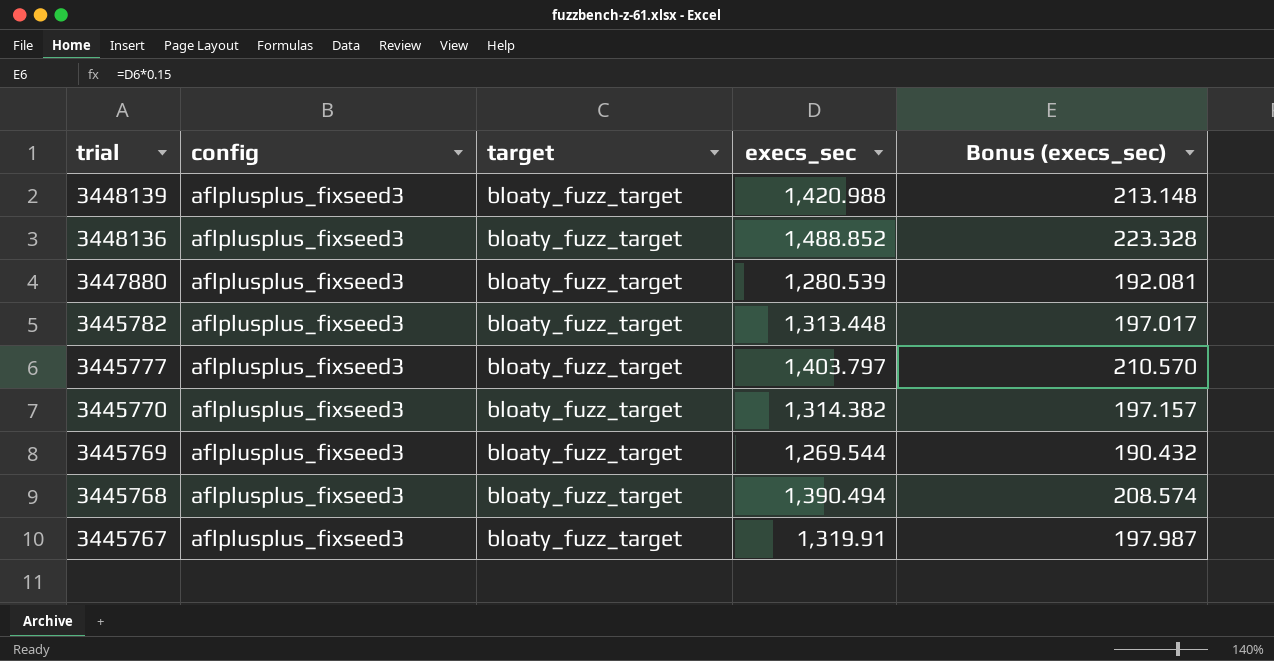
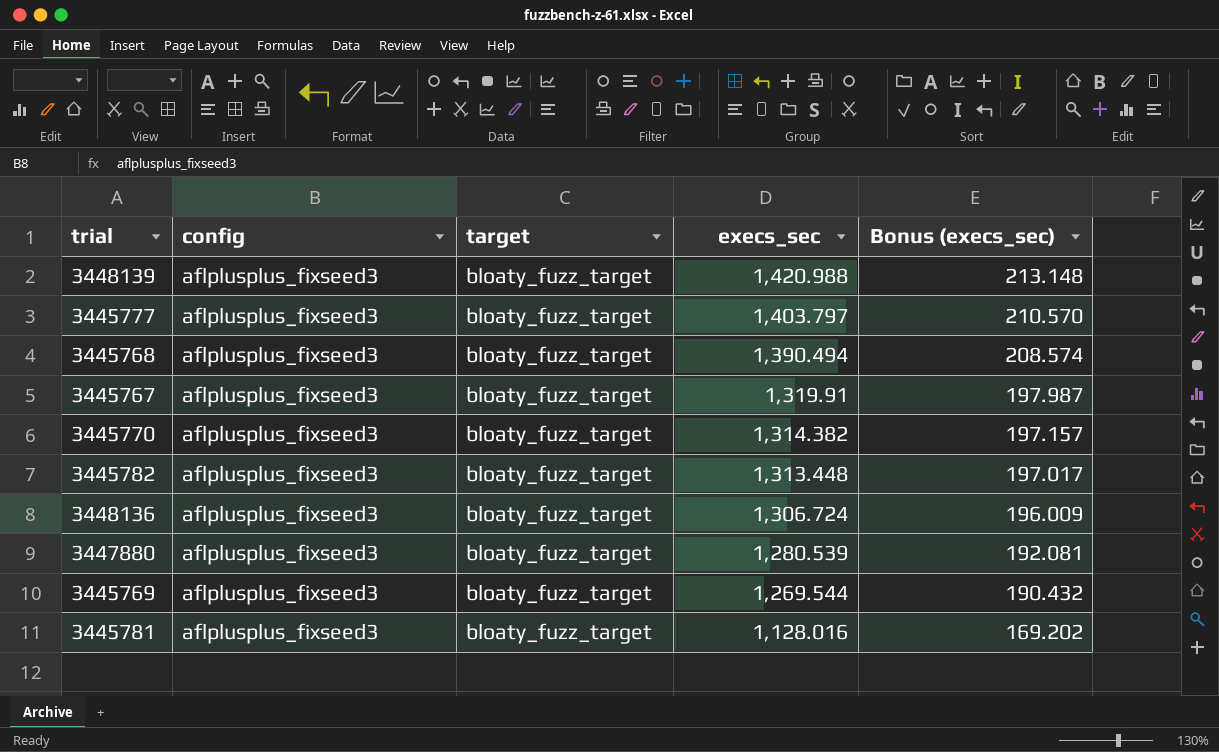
row order: trial descending -> execs_sec descending
3448136 | execs_sec: 1,488.852 -> 1,306.724
3448136 | Bonus (execs_sec): 223.328 -> 196.009
row 3445781: none -> aflplusplus_fixseed3 | bloaty_fuzz_target | 1,128.016 | 169.202

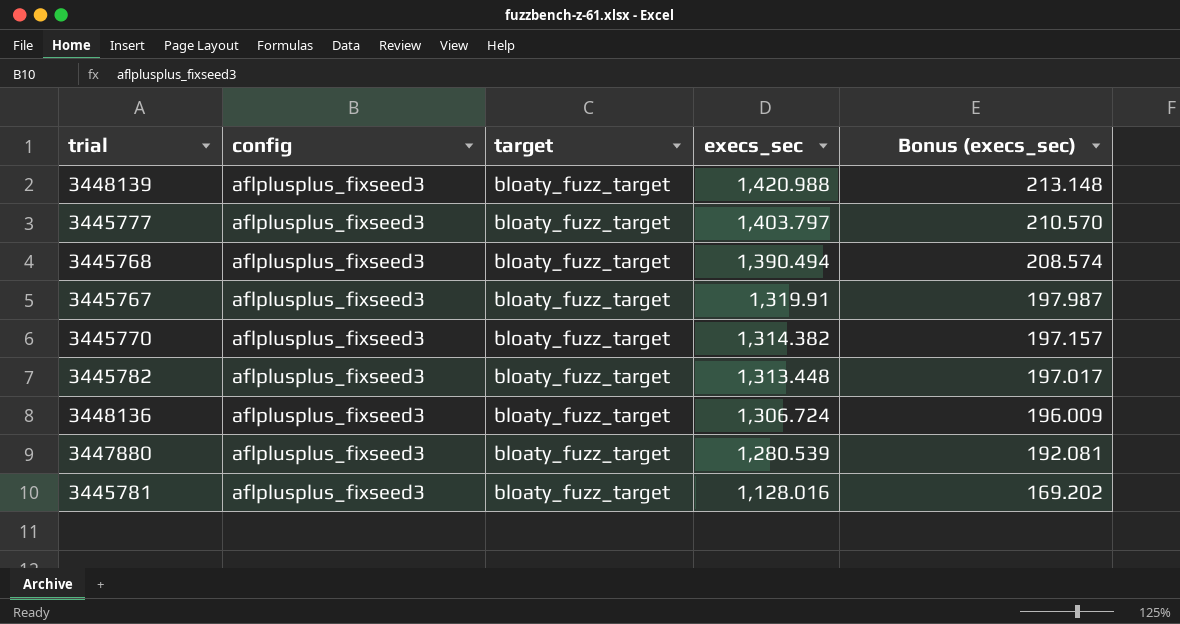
row 3445769: aflplusplus_fixseed3 | bloaty_fuzz_target | 1,269.544 | 190.432 -> none

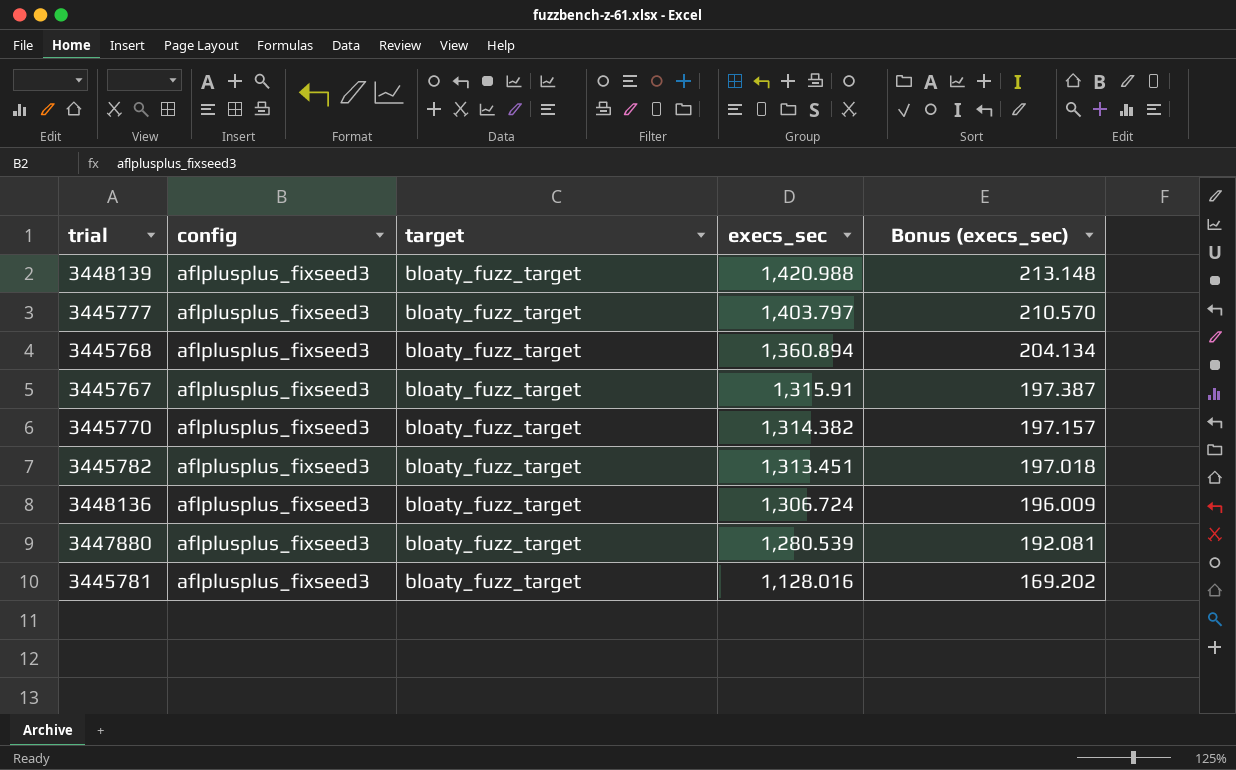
3445768 | execs_sec: 1,390.494 -> 1,360.894
3445768 | Bonus (execs_sec): 208.574 -> 204.134
3445767 | execs_sec: 1,319.91 -> 1,315.91
3445767 | Bonus (execs_sec): 197.987 -> 197.387
3445782 | execs_sec: 1,313.448 -> 1,313.451
3445782 | Bonus (execs_sec): 197.017 -> 197.018

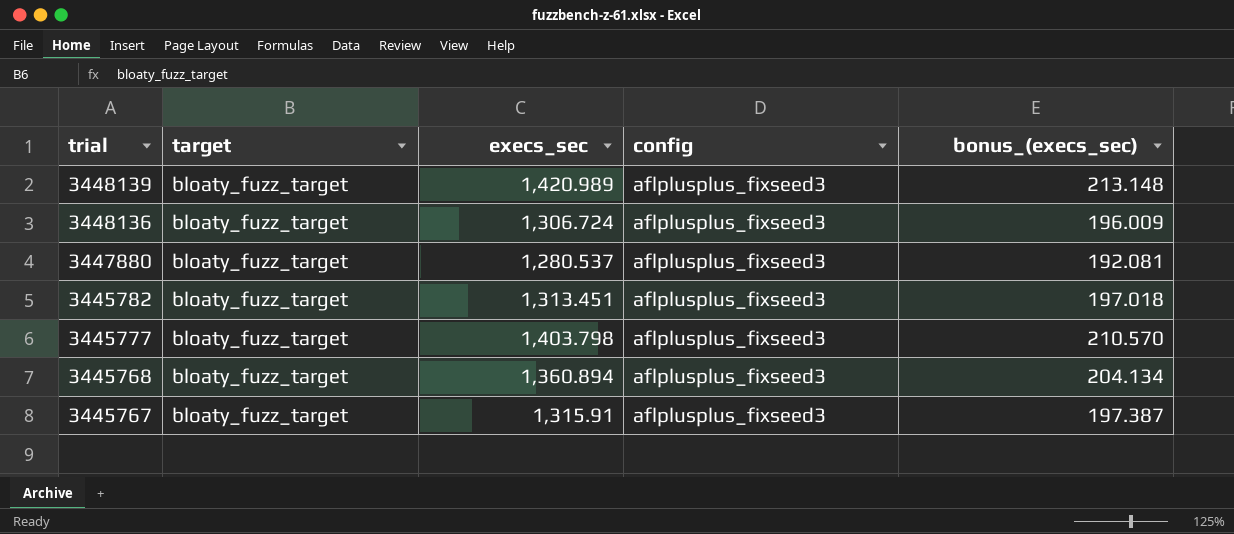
row order: execs_sec descending -> trial descending
column config | position: 2 -> 4
column name: Bonus (execs_sec) -> bonus_(execs_sec)
row 3445770: aflplusplus_fixseed3 | bloaty_fuzz_target | 1,314.382 | 197.157 -> none
row 3445781: aflplusplus_fixseed3 | bloaty_fuzz_target | 1,128.016 | 169.202 -> none
3448139 | execs_sec: 1,420.988 -> 1,420.989
3447880 | execs_sec: 1,280.539 -> 1,280.537
3445777 | execs_sec: 1,403.797 -> 1,403.798

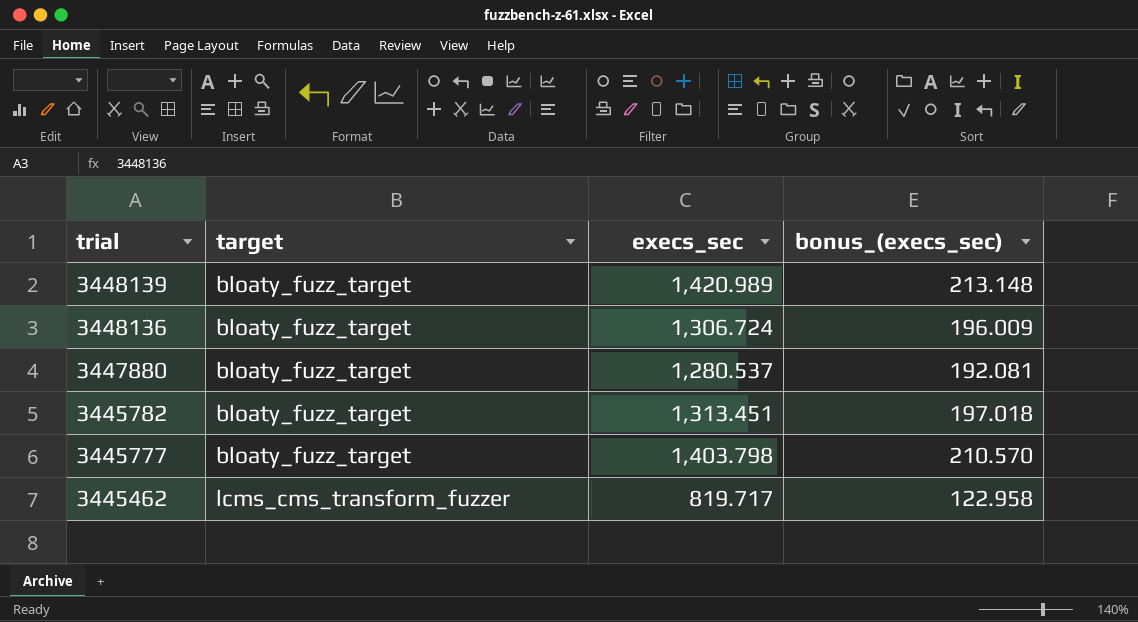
column config | position: 4 -> none
row 3445768: bloaty_fuzz_target | 1,360.894 | aflplusplus_fixseed3 | 204.134 -> none
row 3445767: bloaty_fuzz_target | 1,315.91 | aflplusplus_fixseed3 | 197.387 -> none
row 3445462: none -> lcms_cms_transform_fuzzer | 819.717 | 122.958

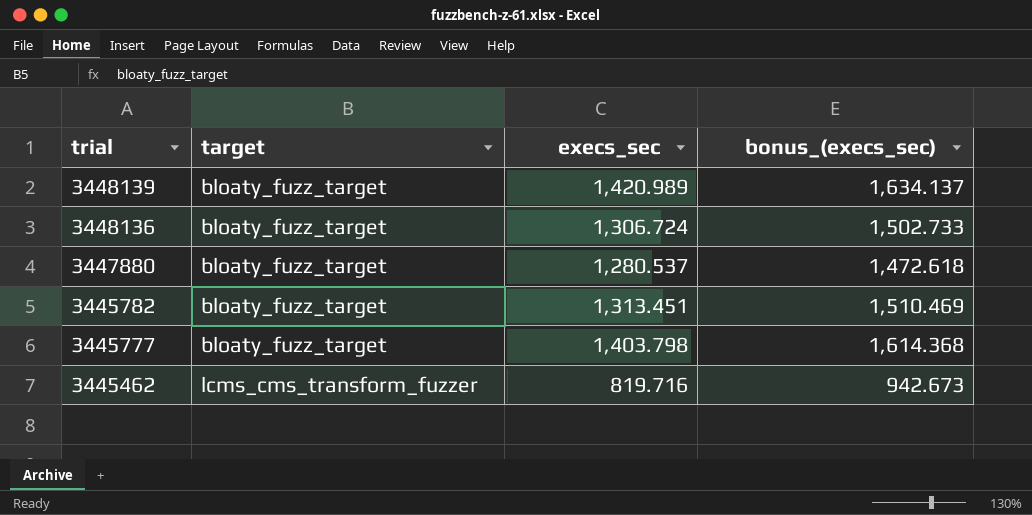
column bonus_(execs_sec) | formula: [execs_sec] * 0.15 -> [execs_sec] * 1.15
3445462 | execs_sec: 819.717 -> 819.716

